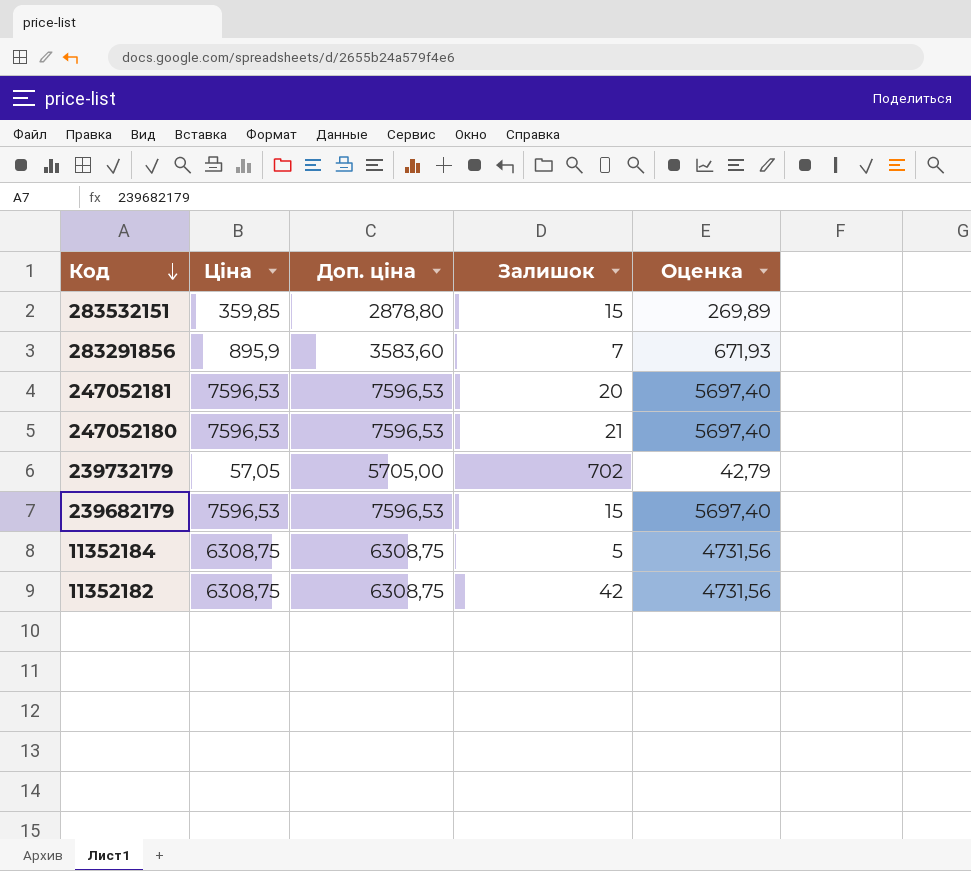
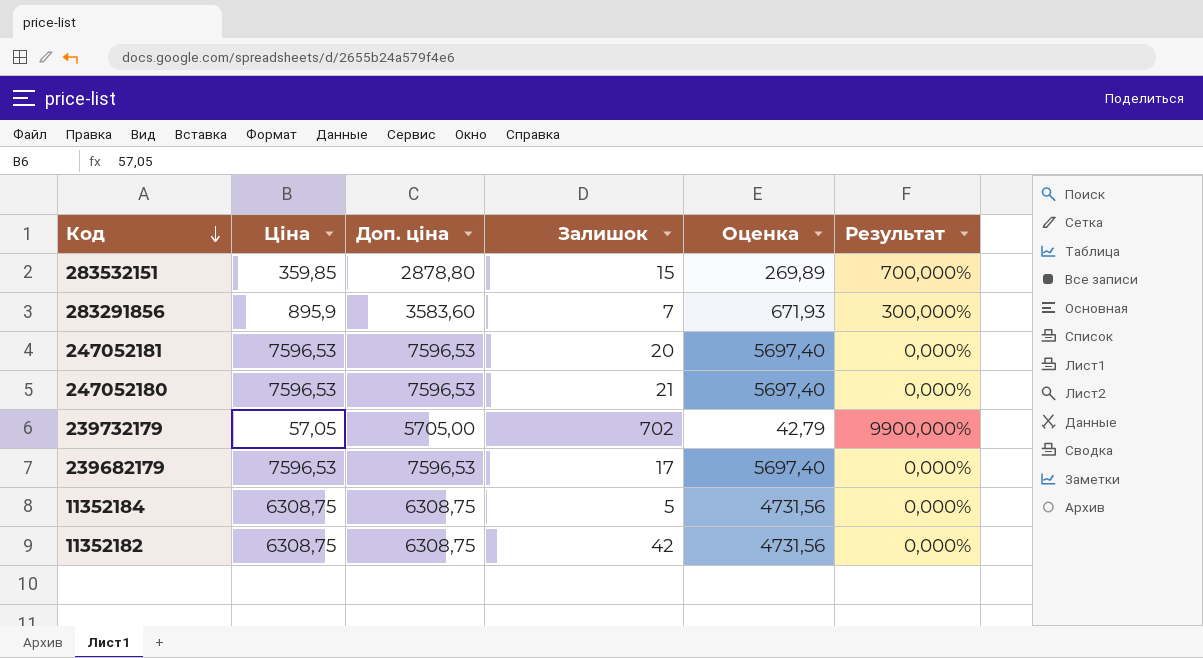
column Результат | formula: none -> ([Доп. ціна] - [Ціна]) / [Ціна]
239682179 | Залишок: 15 -> 17

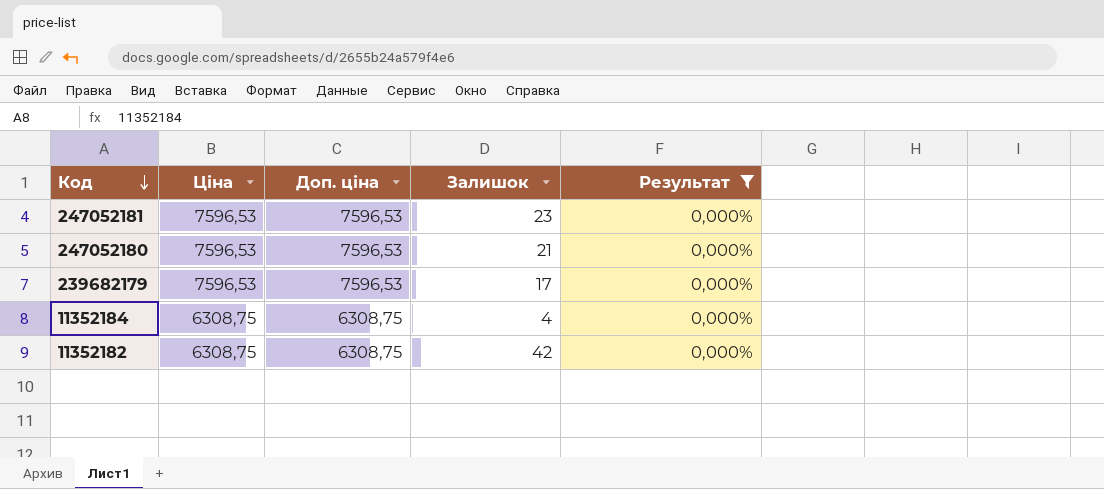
filter: none -> Результат = 0,000%
column Оценка | formula: [Ціна] * 0,75 -> none
247052181 | Залишок: 20 -> 23
11352184 | Залишок: 5 -> 4

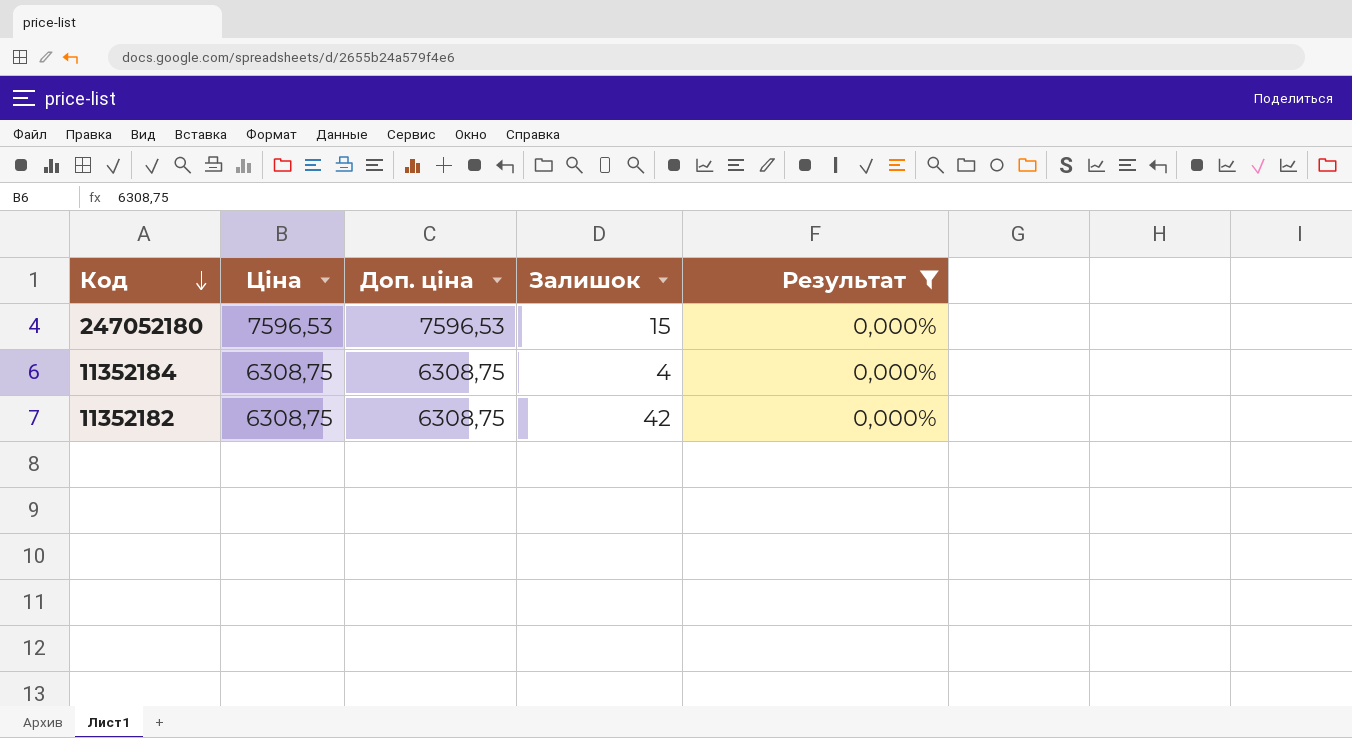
row 247052181: 7596,53 | 7596,53 | 23 | 0,000% -> none
row 239682179: 7596,53 | 7596,53 | 17 | 0,000% -> none
247052180 | Залишок: 21 -> 15

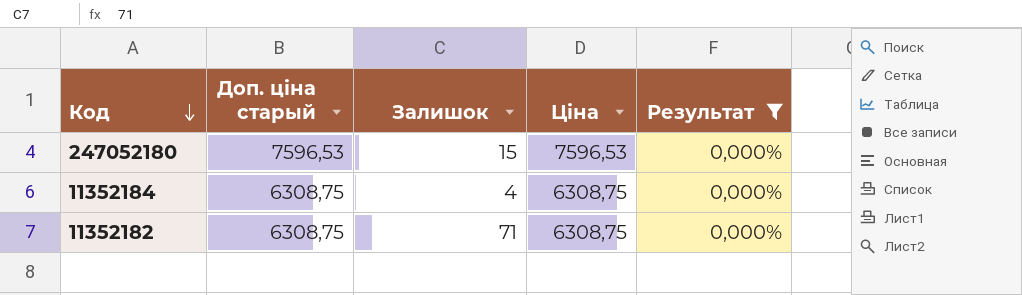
column name: Доп. ціна -> Доп. ціна старый
column Ціна | position: 2 -> 4
11352182 | Залишок: 42 -> 71

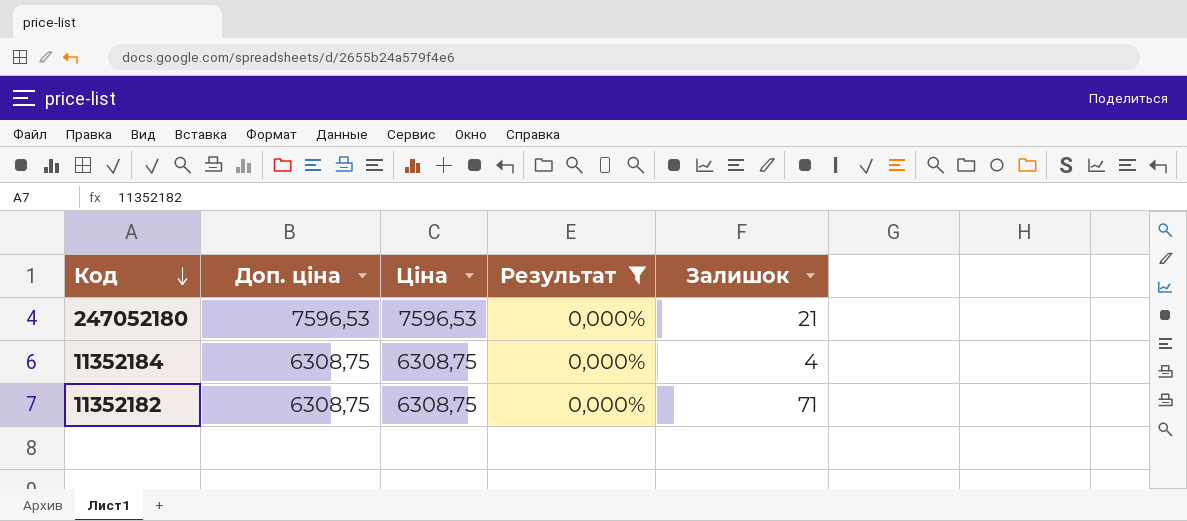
column name: Доп. ціна старый -> Доп. ціна
column Залишок | position: 3 -> 5
247052180 | Залишок: 15 -> 21

